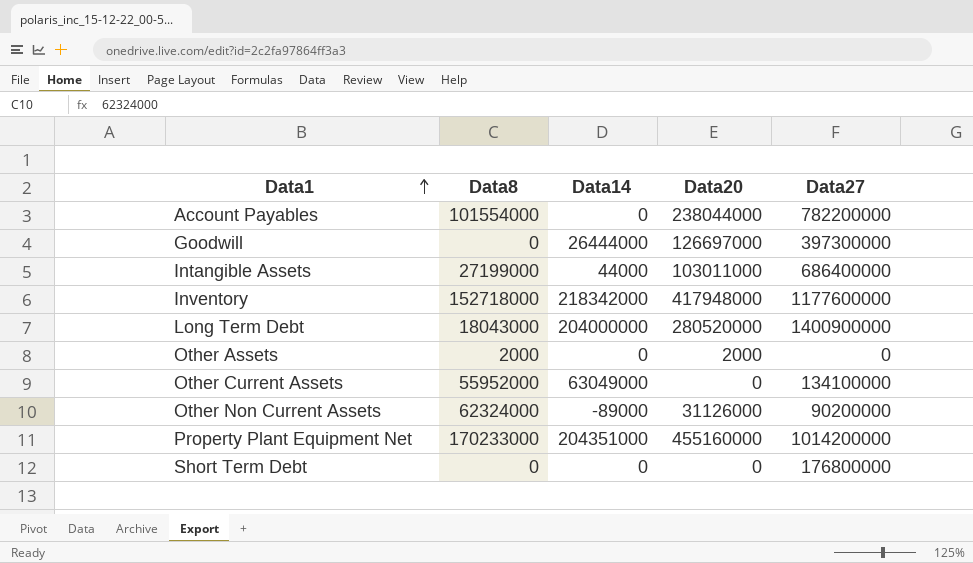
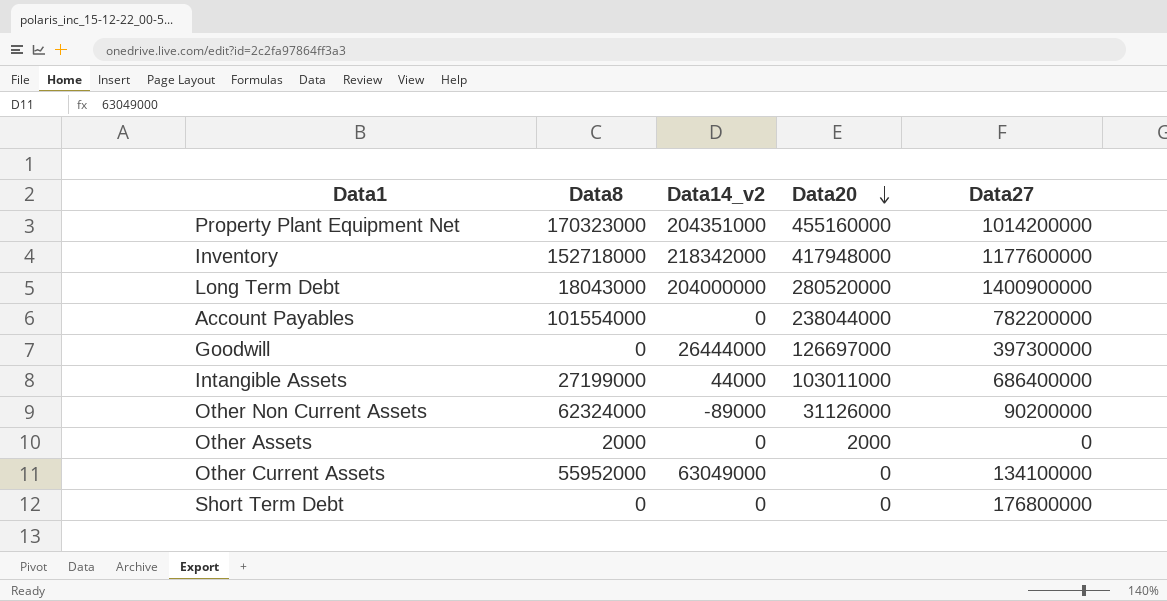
row order: Data1 ascending -> Data20 descending
column name: Data14 -> Data14_v2
Property Plant Equipment Net | Data8: 170233000 -> 170323000

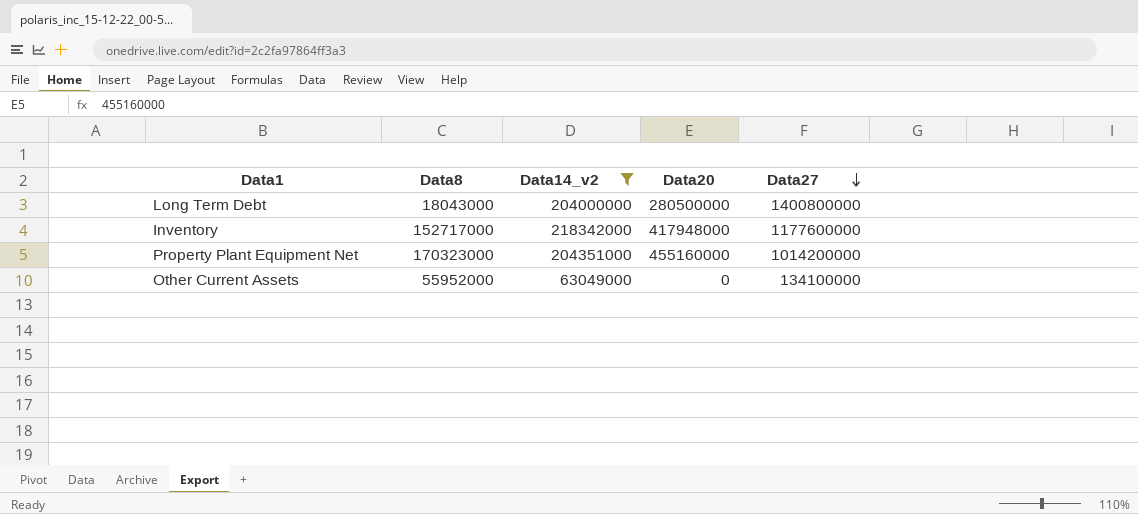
filter: none -> Data14_v2 >= 63049000
row order: Data20 descending -> Data27 descending
Long Term Debt | Data20: 280520000 -> 280500000
Long Term Debt | Data27: 1400900000 -> 1400800000
Inventory | Data8: 152718000 -> 152717000

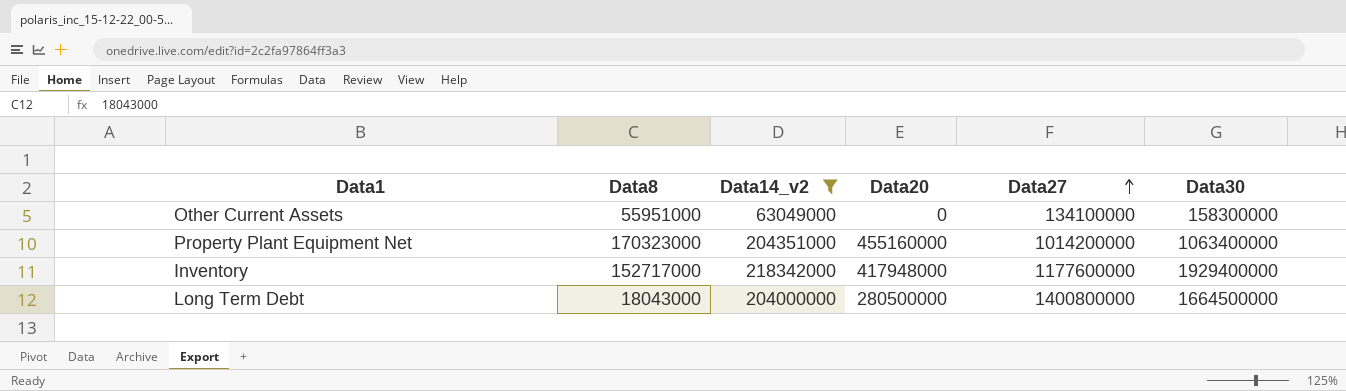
row order: Data27 descending -> Data27 ascending
column Data30 | position: none -> 6
Other Current Assets | Data8: 55952000 -> 55951000

